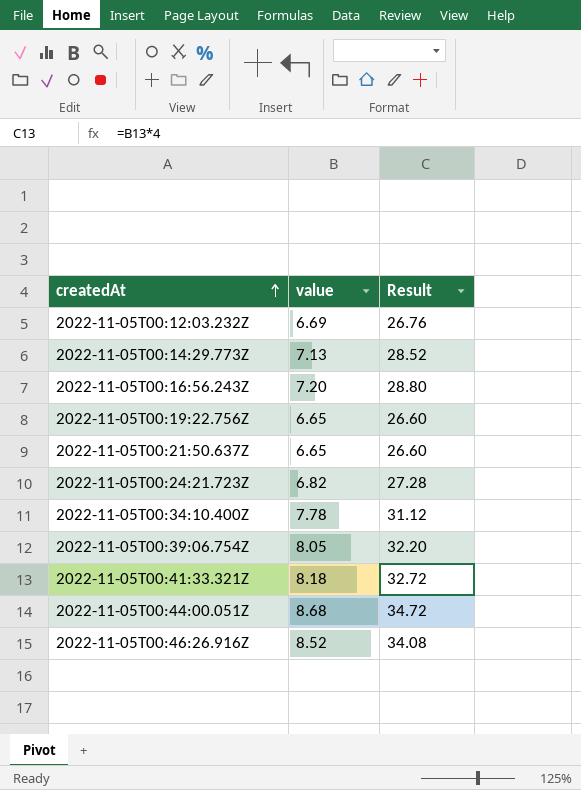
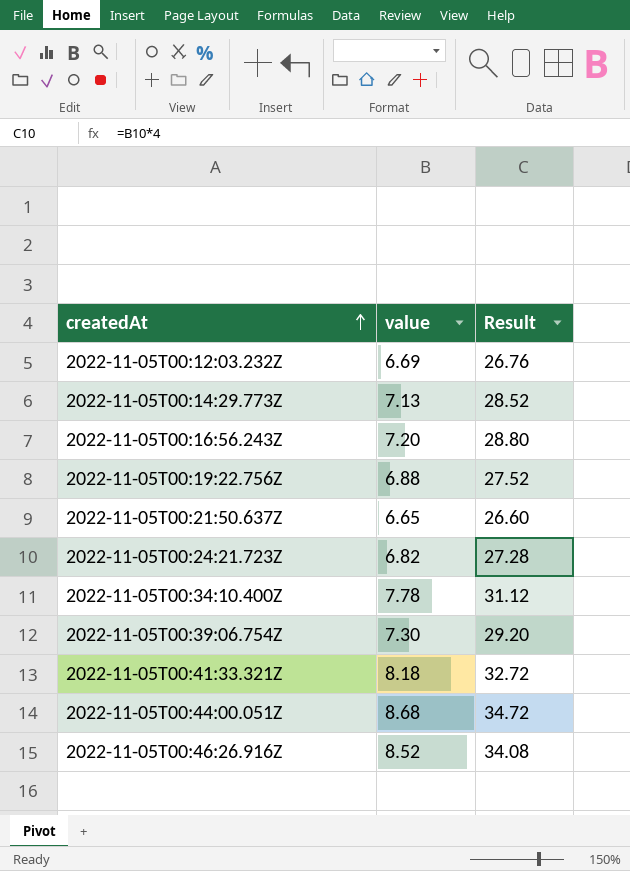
2022-11-05T00:19:22.756Z | value: 6.65 -> 6.88
2022-11-05T00:19:22.756Z | Result: 26.60 -> 27.52
2022-11-05T00:39:06.754Z | value: 8.05 -> 7.30
2022-11-05T00:39:06.754Z | Result: 32.20 -> 29.20

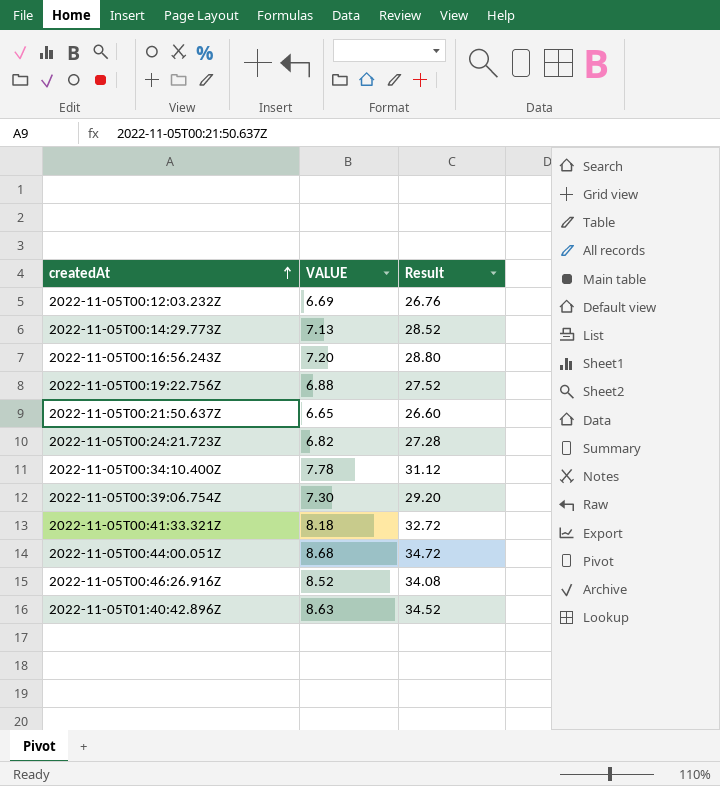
column name: value -> VALUE
row 2022-11-05T01:40:42.896Z: none -> 8.63 | 34.52

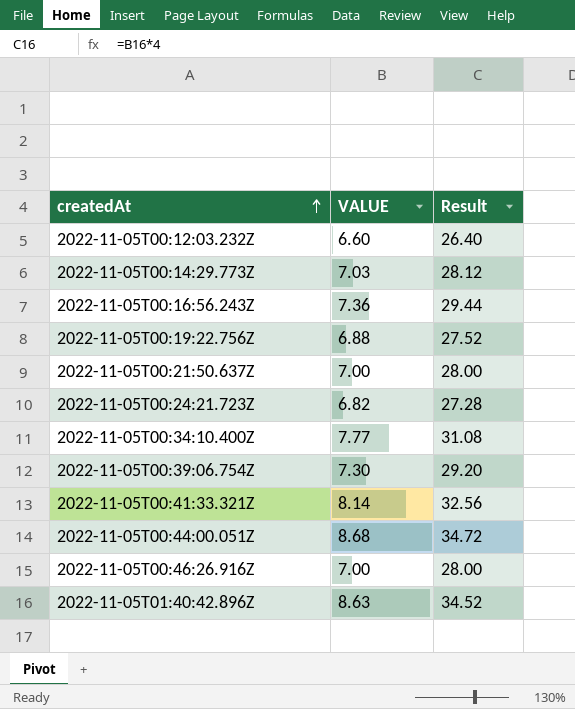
2022-11-05T00:12:03.232Z | VALUE: 6.69 -> 6.60
2022-11-05T00:12:03.232Z | Result: 26.76 -> 26.40
2022-11-05T00:14:29.773Z | VALUE: 7.13 -> 7.03
2022-11-05T00:14:29.773Z | Result: 28.52 -> 28.12
2022-11-05T00:16:56.243Z | VALUE: 7.20 -> 7.36
2022-11-05T00:16:56.243Z | Result: 28.80 -> 29.44
2022-11-05T00:21:50.637Z | VALUE: 6.65 -> 7.00
2022-11-05T00:21:50.637Z | Result: 26.60 -> 28.00
2022-11-05T00:34:10.400Z | VALUE: 7.78 -> 7.77
2022-11-05T00:34:10.400Z | Result: 31.12 -> 31.08
2022-11-05T00:41:33.321Z | VALUE: 8.18 -> 8.14
2022-11-05T00:41:33.321Z | Result: 32.72 -> 32.56
2022-11-05T00:46:26.916Z | VALUE: 8.52 -> 7.00
2022-11-05T00:46:26.916Z | Result: 34.08 -> 28.00

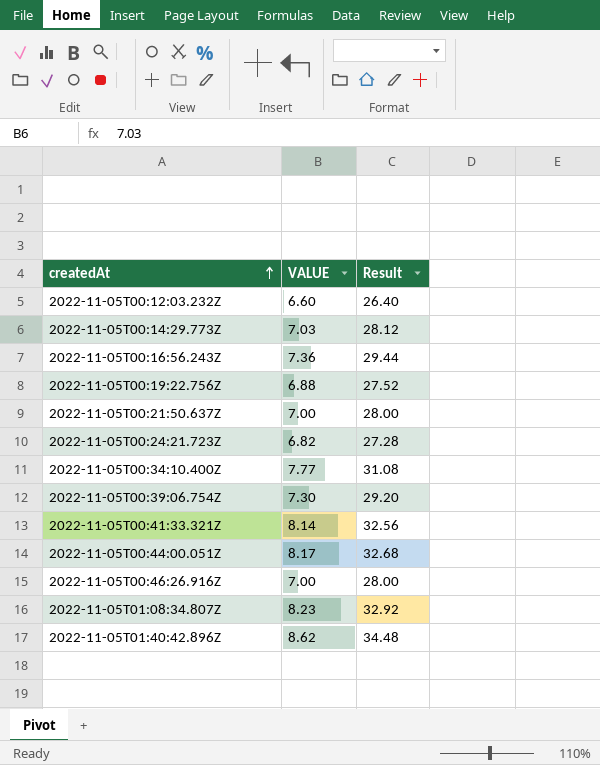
2022-11-05T00:44:00.051Z | VALUE: 8.68 -> 8.17
2022-11-05T00:44:00.051Z | Result: 34.72 -> 32.68
row 2022-11-05T01:08:34.807Z: none -> 8.23 | 32.92
2022-11-05T01:40:42.896Z | VALUE: 8.63 -> 8.62
2022-11-05T01:40:42.896Z | Result: 34.52 -> 34.48

